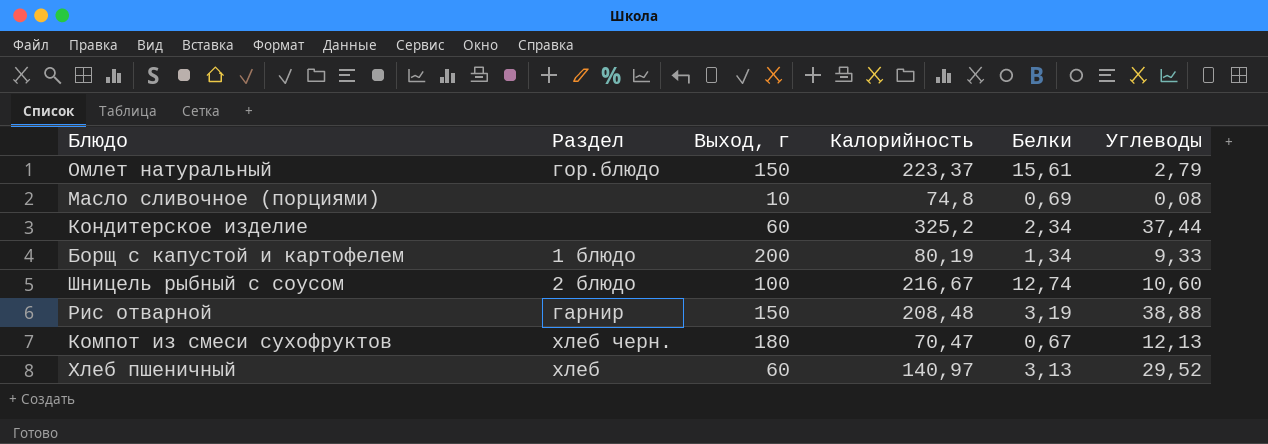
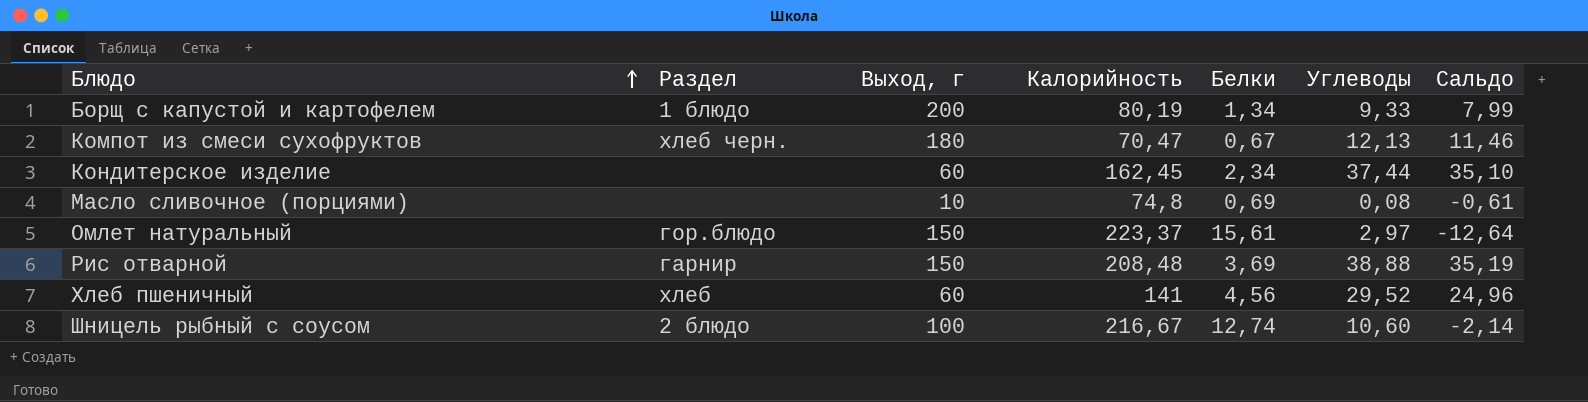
row order: none -> Блюдо ascending
column Сальдо | formula: none -> [Углеводы] - [Белки]
Кондитерское изделие | Калорийность: 325,2 -> 162,45
Омлет натуральный | Углеводы: 2,79 -> 2,97
Рис отварной | Белки: 3,19 -> 3,69
Хлеб пшеничный | Калорийность: 140,97 -> 141
Хлеб пшеничный | Белки: 3,13 -> 4,56

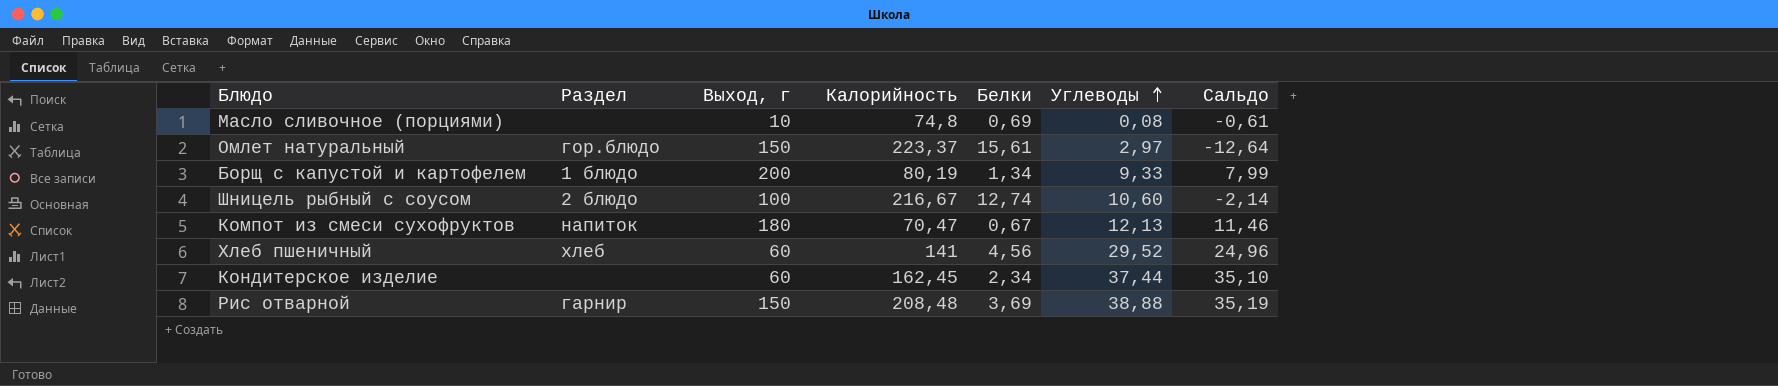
row order: Блюдо ascending -> Углеводы ascending
Компот из смеси сухофруктов | Раздел: хлеб черн. -> напиток

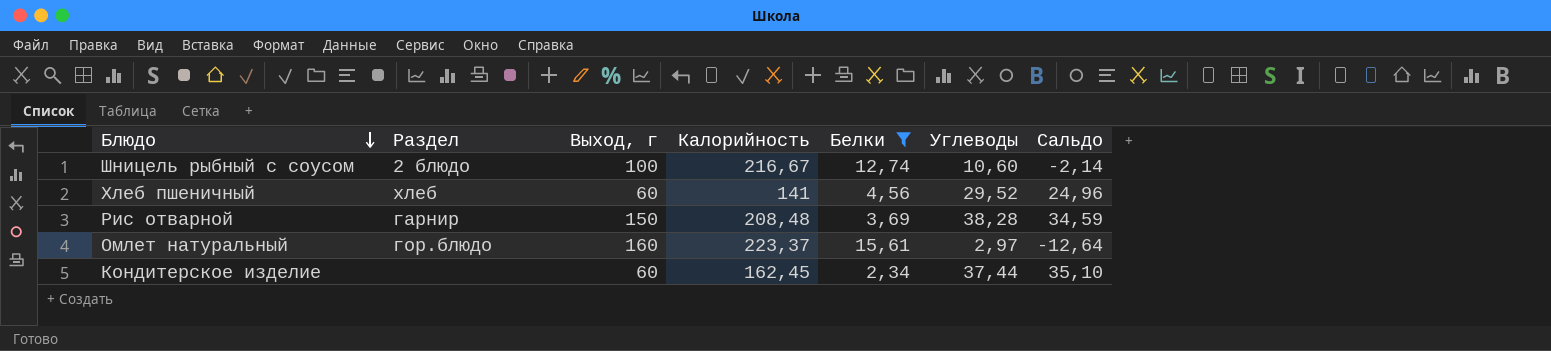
filter: none -> Белки >= 2,34
row order: Углеводы ascending -> Блюдо descending
Рис отварной | Углеводы: 38,88 -> 38,28
Рис отварной | Сальдо: 35,19 -> 34,59
Омлет натуральный | Выход, г: 150 -> 160

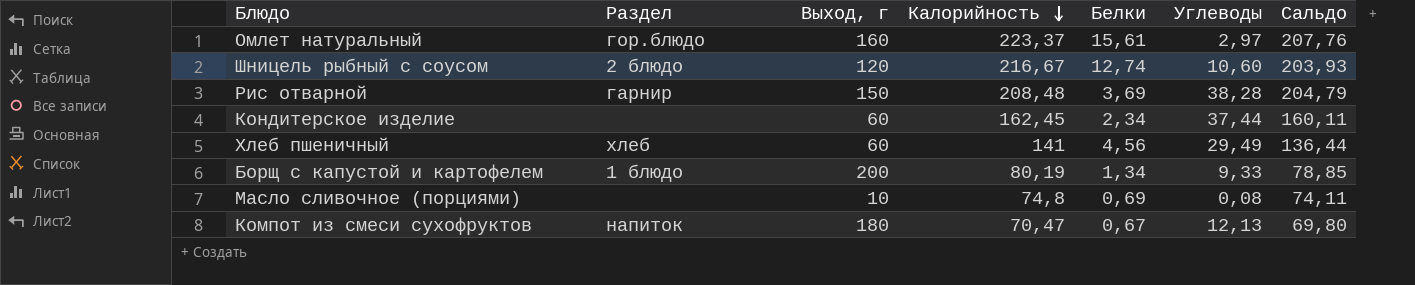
filter: Белки >= 2,34 -> none
row order: Блюдо descending -> Калорийность descending
column Сальдо | formula: [Углеводы] - [Белки] -> [Калорийность] - [Белки]
Шницель рыбный с соусом | Выход, г: 100 -> 120
Хлеб пшеничный | Углеводы: 29,52 -> 29,49

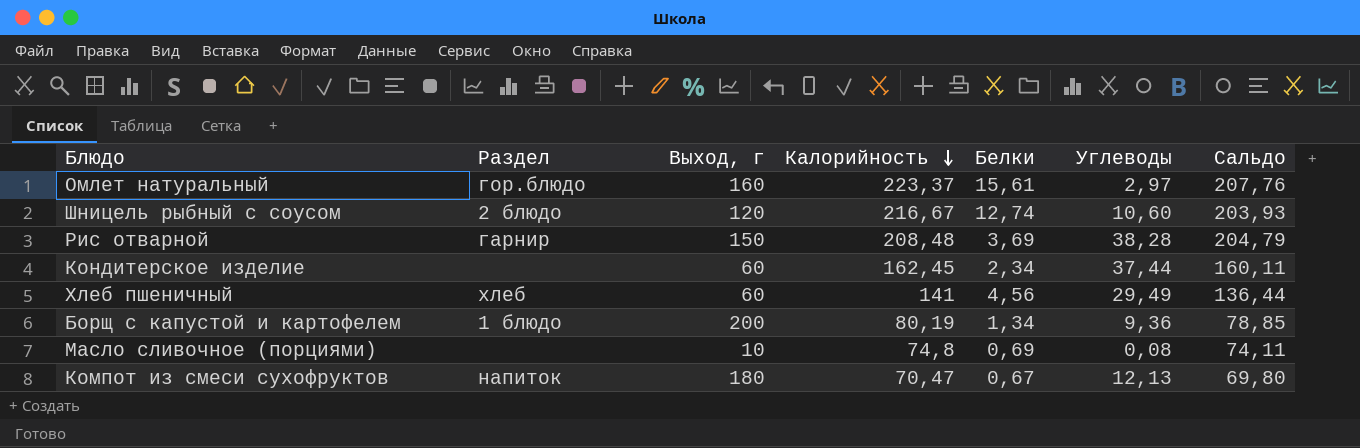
Борщ с капустой и картофелем | Углеводы: 9,33 -> 9,36

